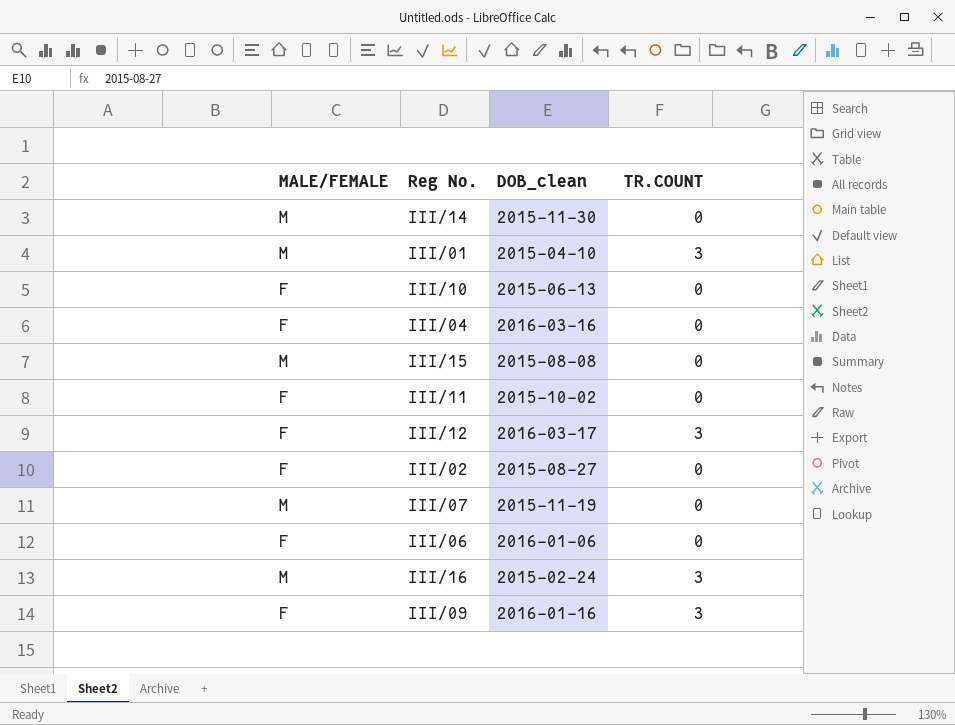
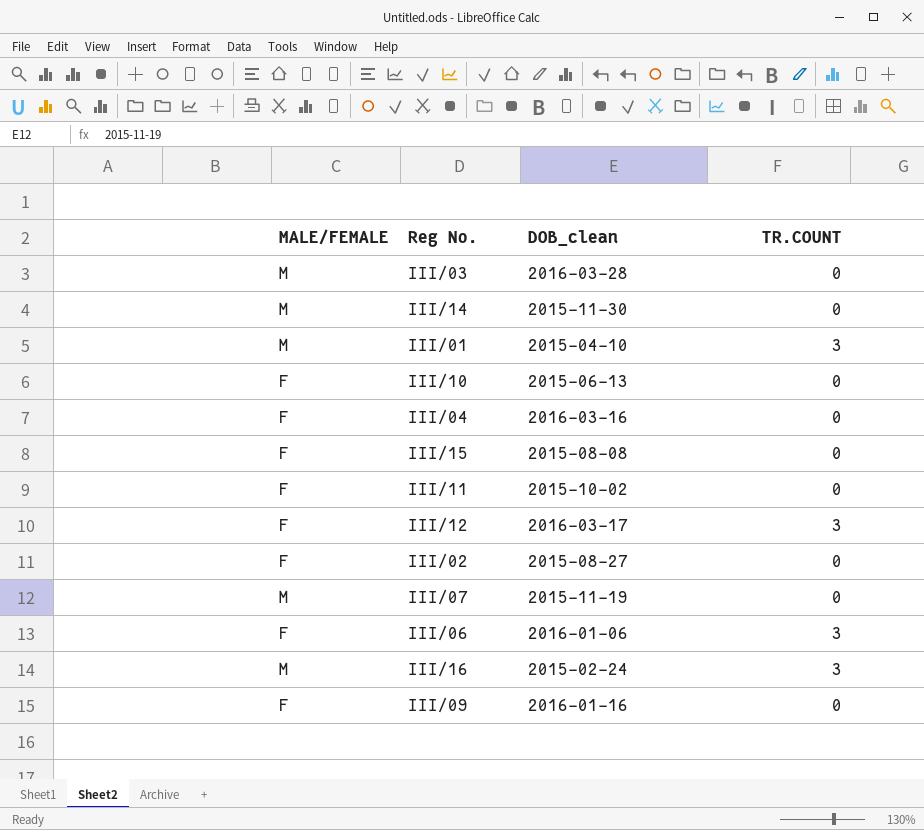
row III/03: none -> M | 2016-03-28 | 0
III/15 | MALE/FEMALE: M -> F
III/06 | TR.COUNT: 0 -> 3
III/09 | TR.COUNT: 3 -> 0

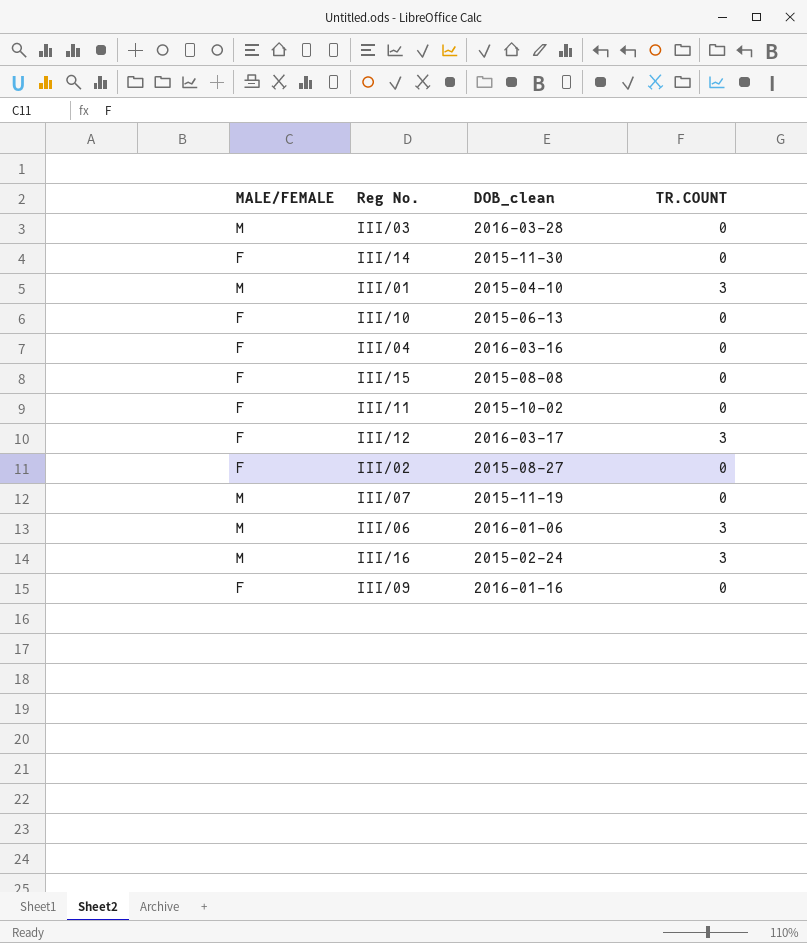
III/14 | MALE/FEMALE: M -> F
III/06 | MALE/FEMALE: F -> M

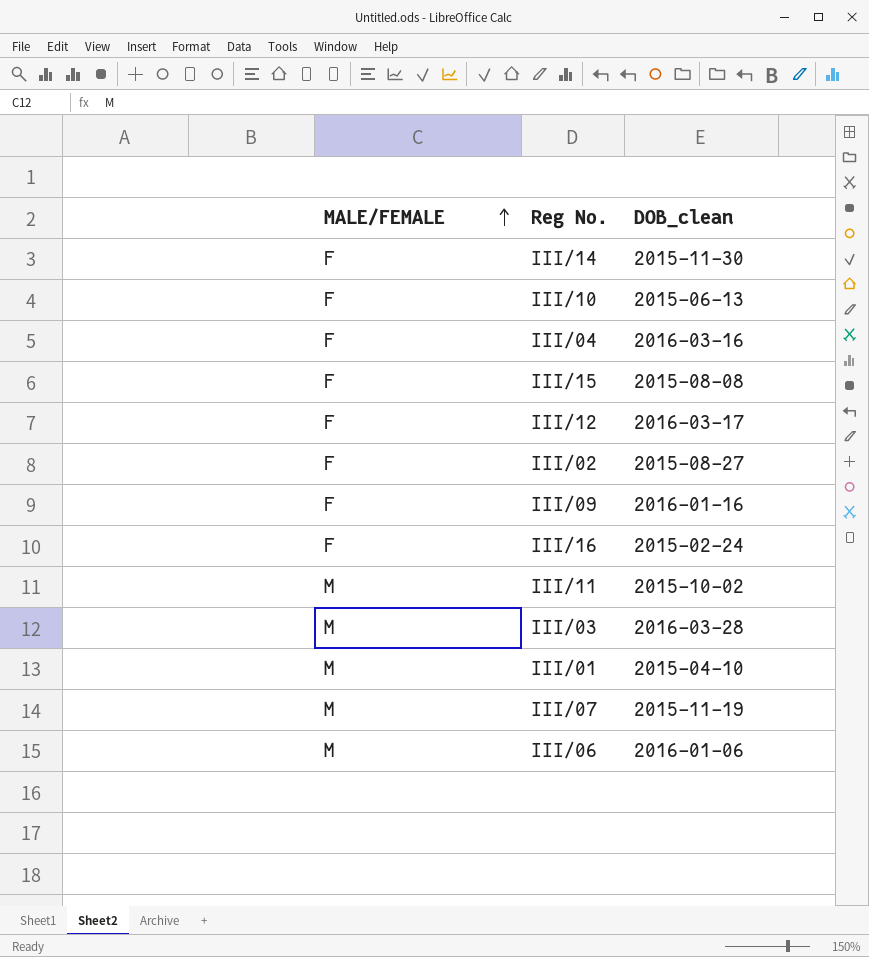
row order: none -> MALE/FEMALE ascending
column TR.COUNT | position: 4 -> none
III/16 | MALE/FEMALE: M -> F
III/11 | MALE/FEMALE: F -> M

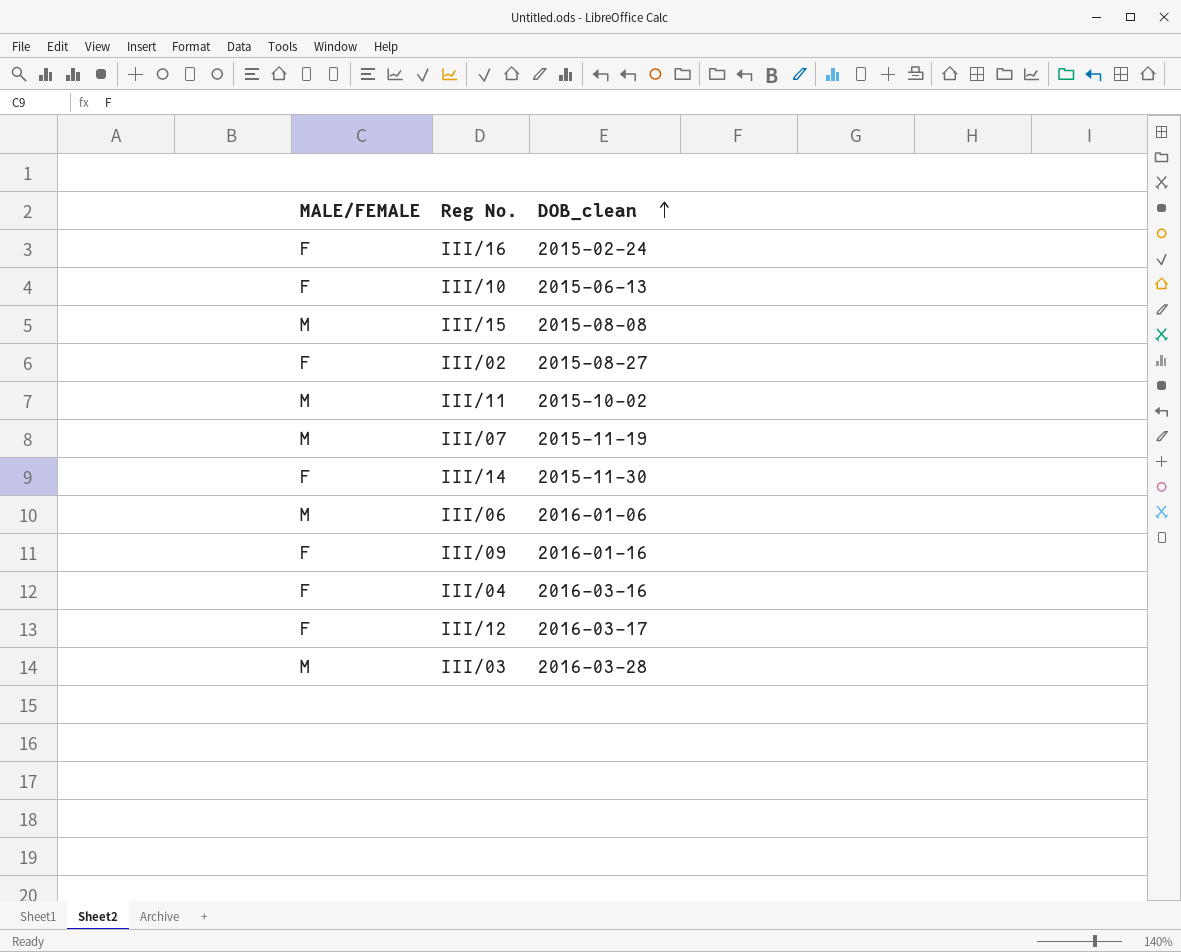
row order: MALE/FEMALE ascending -> DOB_clean ascending
row III/01: M | 2015-04-10 -> none
III/15 | MALE/FEMALE: F -> M

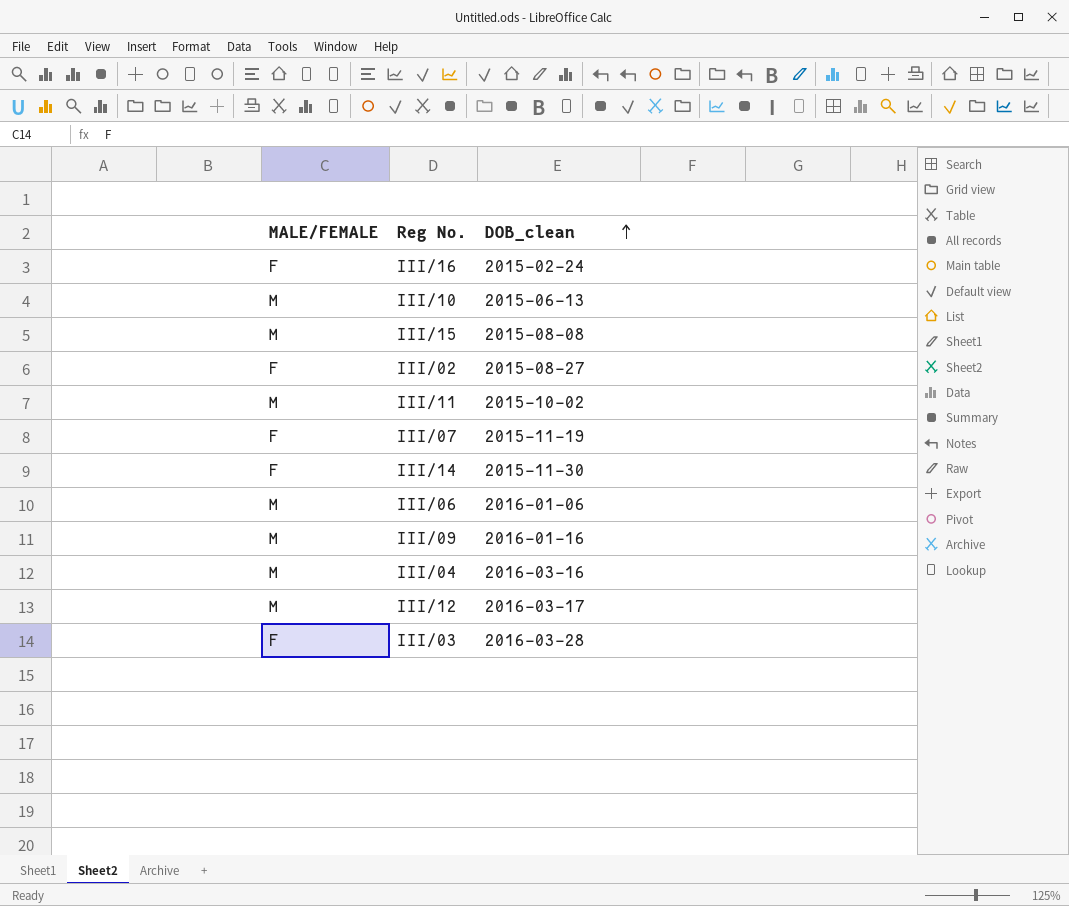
III/10 | MALE/FEMALE: F -> M
III/07 | MALE/FEMALE: M -> F
III/09 | MALE/FEMALE: F -> M
III/04 | MALE/FEMALE: F -> M
III/12 | MALE/FEMALE: F -> M
III/03 | MALE/FEMALE: M -> F

